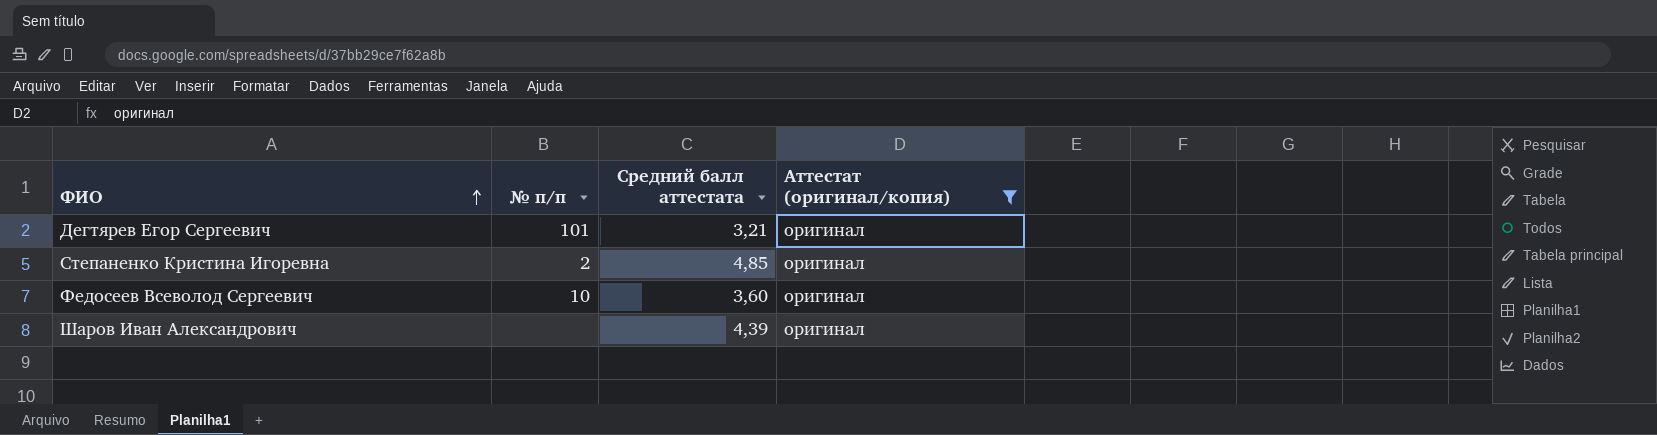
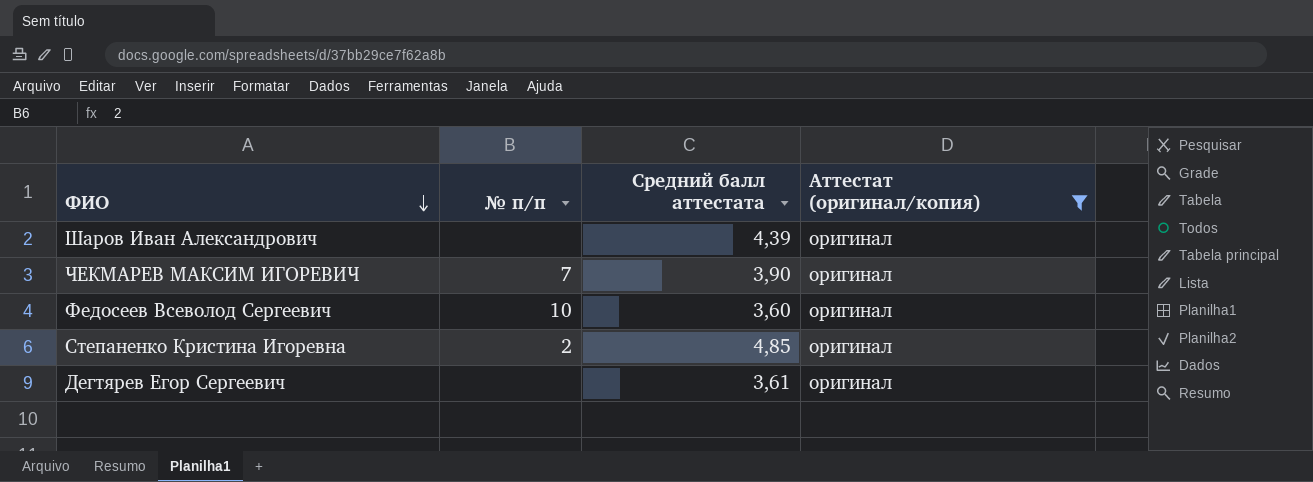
row order: ФИО ascending -> ФИО descending
row ЧЕКМАРЕВ МАКСИМ ИГОРЕВИЧ: none -> 7 | 3,90 | оригинал
Дегтярев Егор Сергеевич | № п/п: 101 -> none
Дегтярев Егор Сергеевич | Средний балл аттестата: 3,21 -> 3,61

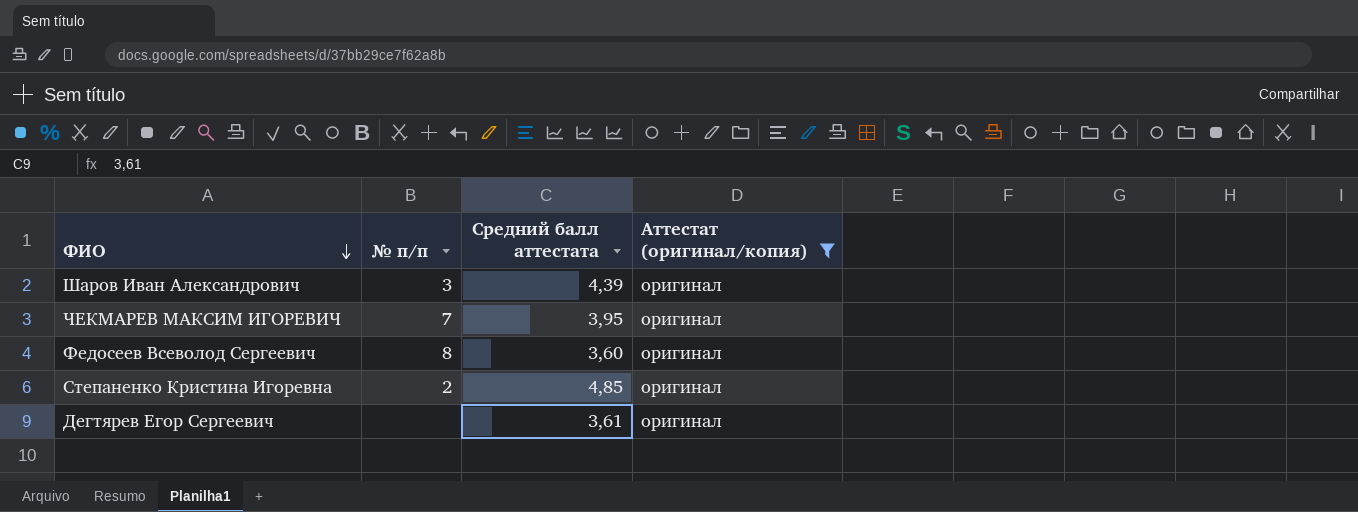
Шаров Иван Александрович | № п/п: none -> 3
ЧЕКМАРЕВ МАКСИМ ИГОРЕВИЧ | Средний балл аттестата: 3,90 -> 3,95
Федосеев Всеволод Сергеевич | № п/п: 10 -> 8

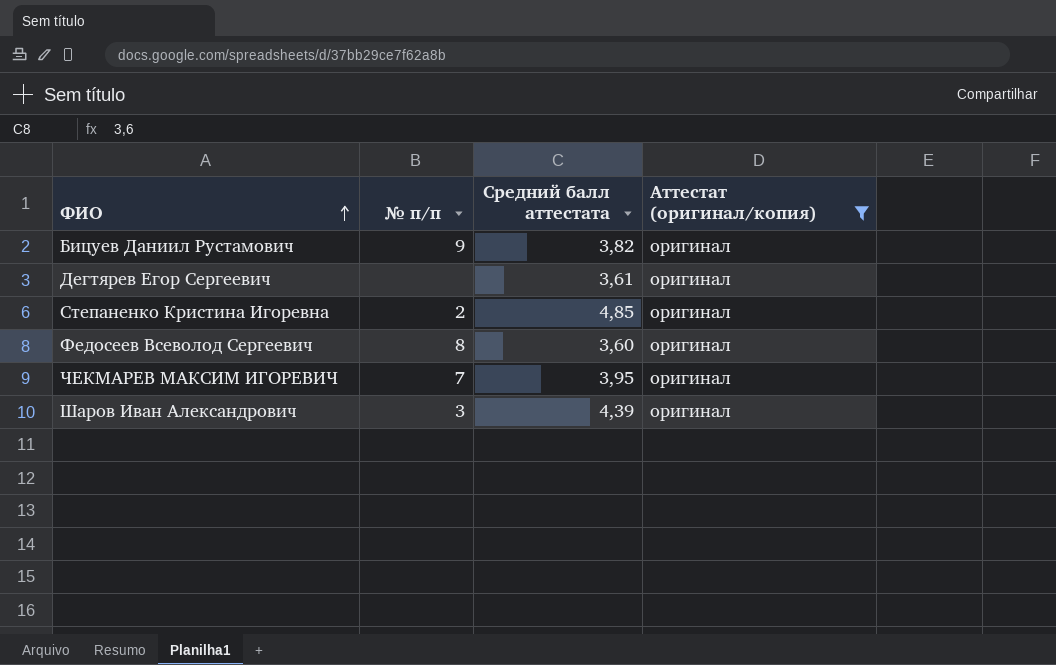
row order: ФИО descending -> ФИО ascending
row Бицуев Даниил Рустамович: none -> 9 | 3,82 | оригинал

